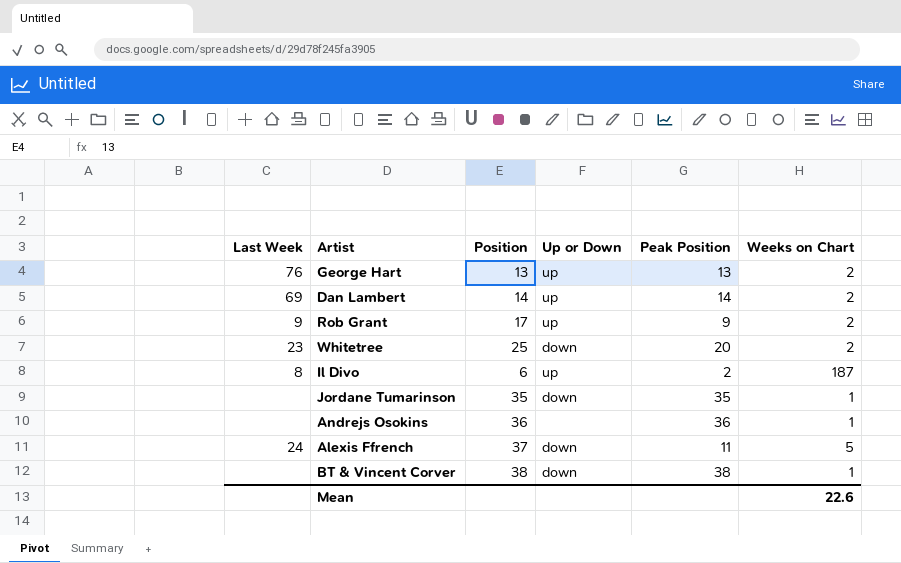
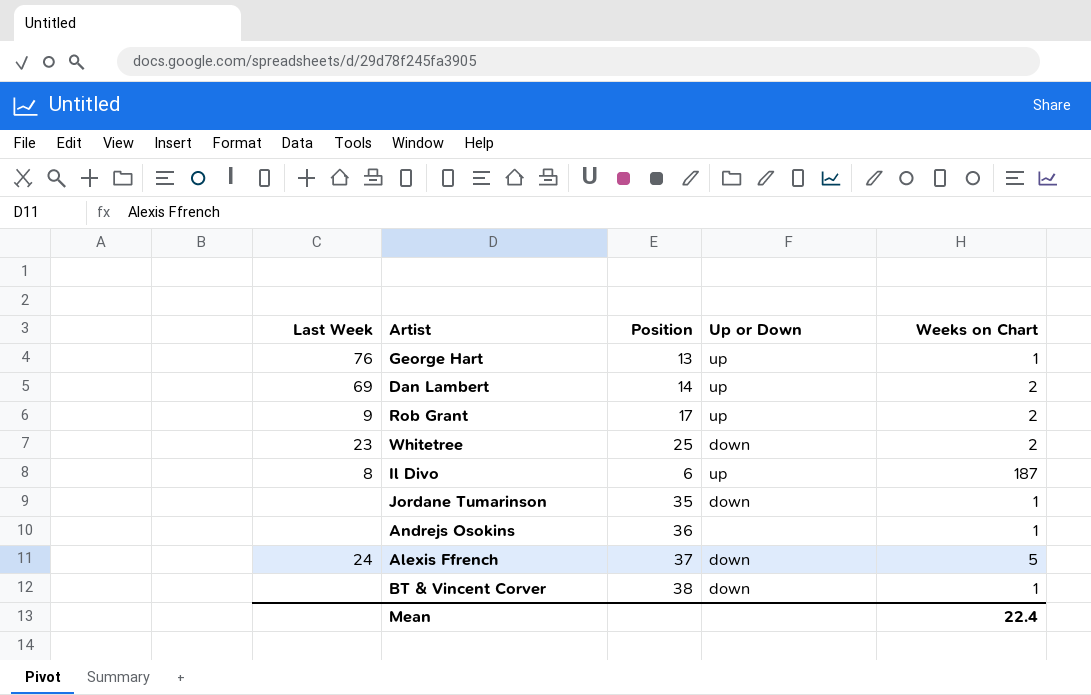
column Peak Position | position: 5 -> none
George Hart | Weeks on Chart: 2 -> 1
Mean | Weeks on Chart: 22.6 -> 22.4

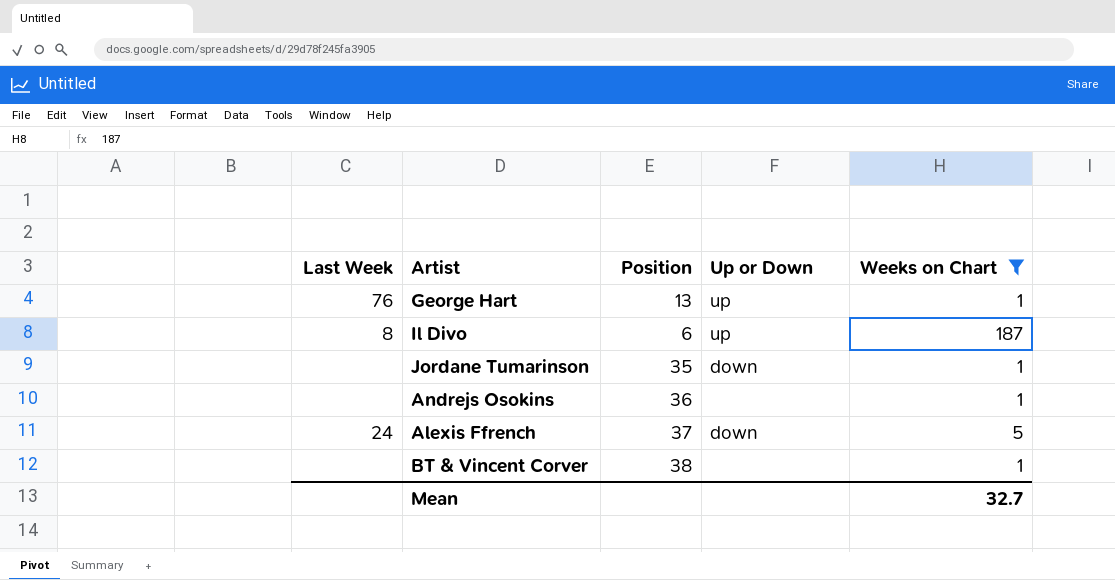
filter: none -> Weeks on Chart != 2
BT & Vincent Corver | Up or Down: down -> none
Mean | Weeks on Chart: 22.4 -> 32.7

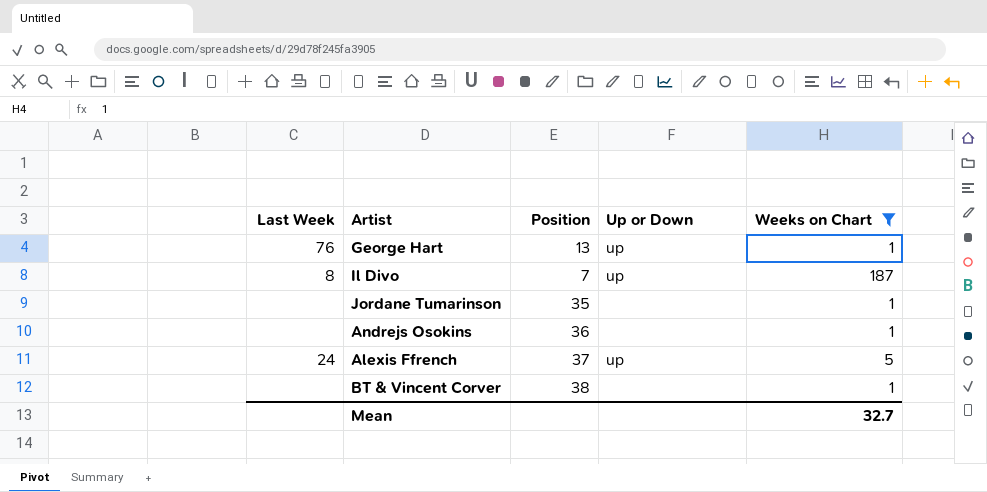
Il Divo | Position: 6 -> 7
Jordane Tumarinson | Up or Down: down -> none
Alexis Ffrench | Up or Down: down -> up

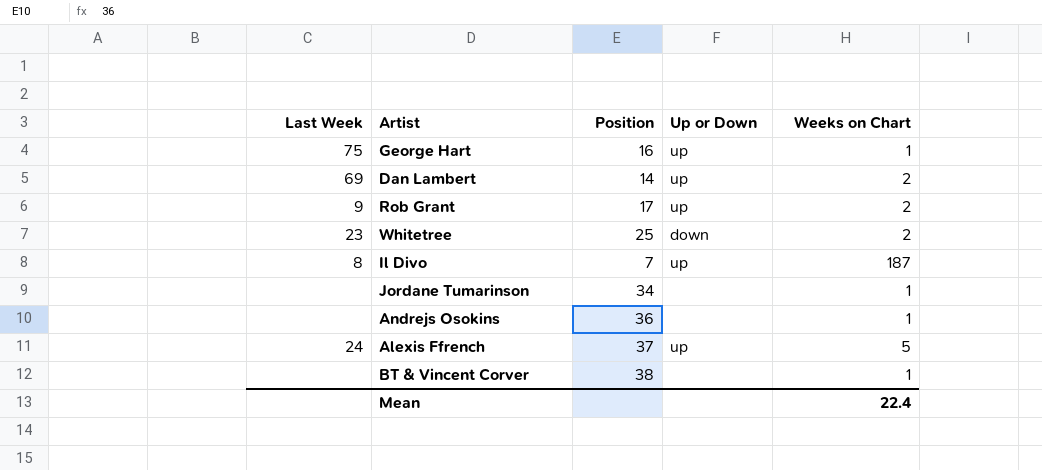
filter: Weeks on Chart != 2 -> none
George Hart | Last Week: 76 -> 75
George Hart | Position: 13 -> 16
Jordane Tumarinson | Position: 35 -> 34
Mean | Weeks on Chart: 32.7 -> 22.4

